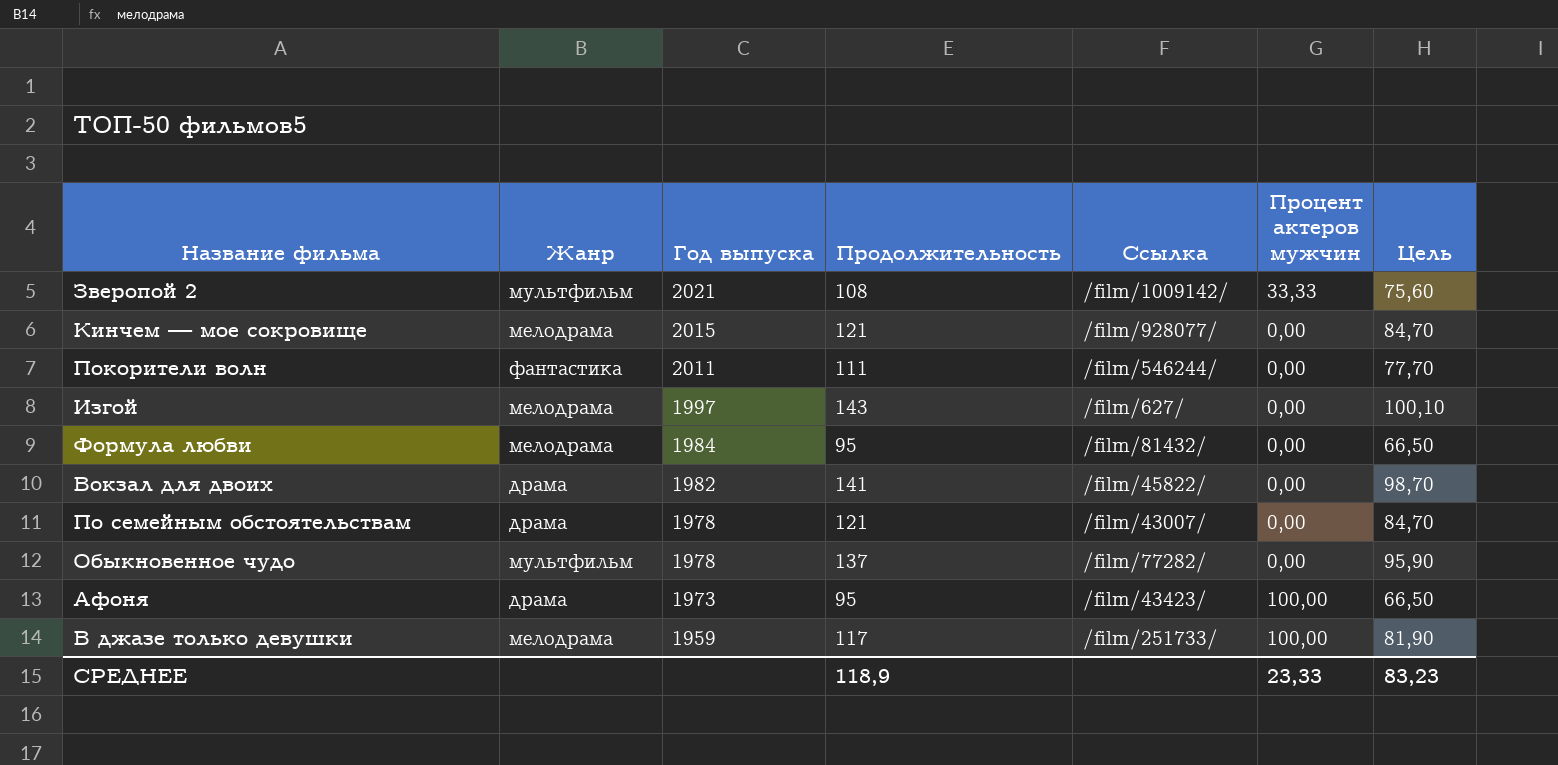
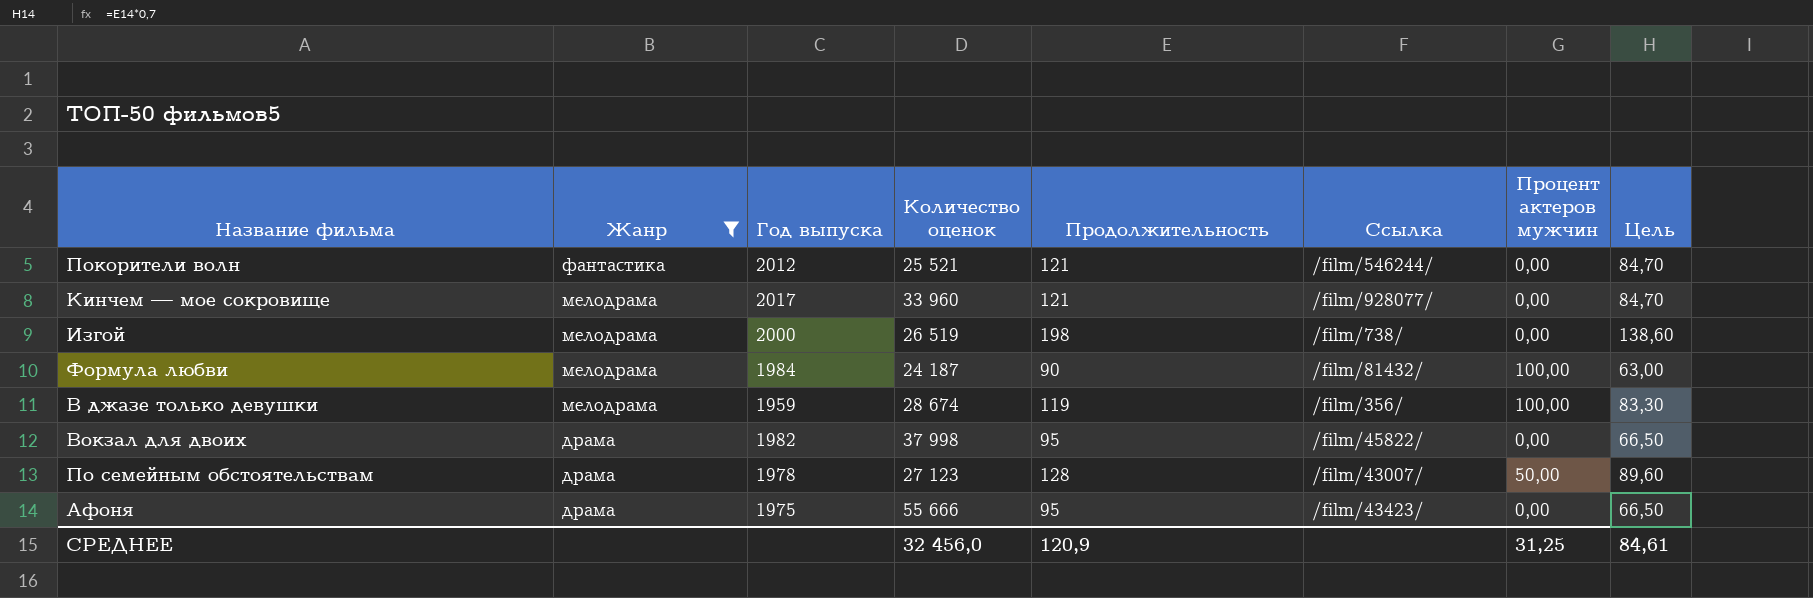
filter: none -> Жанр != мультфильм
row order: Год выпуска descending -> Жанр descending
column Количество оценок | position: none -> 4
Покорители волн | Год выпуска: 2011 -> 2012
Покорители волн | Продолжительность: 111 -> 121
Покорители волн | Цель: 77,70 -> 84,70
Кинчем — мое сокровище | Год выпуска: 2015 -> 2017
Изгой | Год выпуска: 1997 -> 2000
Изгой | Продолжительность: 143 -> 198
Изгой | Ссылка: /film/627/ -> /film/738/
Изгой | Цель: 100,10 -> 138,60
Формула любви | Продолжительность: 95 -> 90
Формула любви | Процент актеров мужчин: 0,00 -> 100,00
Формула любви | Цель: 66,50 -> 63,00
В джазе только девушки | Продолжительность: 117 -> 119
В джазе только девушки | Ссылка: /film/251733/ -> /film/356/
В джазе только девушки | Цель: 81,90 -> 83,30
Вокзал для двоих | Продолжительность: 141 -> 95
Вокзал для двоих | Цель: 98,70 -> 66,50
По семейным обстоятельствам | Продолжительность: 121 -> 128
По семейным обстоятельствам | Процент актеров мужчин: 0,00 -> 50,00
По семейным обстоятельствам | Цель: 84,70 -> 89,60
Афоня | Год выпуска: 1973 -> 1975
Афоня | Процент актеров мужчин: 100,00 -> 0,00
СРЕДНЕЕ | Продолжительность: 118,9 -> 120,9
СРЕДНЕЕ | Процент актеров мужчин: 23,33 -> 31,25
СРЕДНЕЕ | Цель: 83,23 -> 84,61

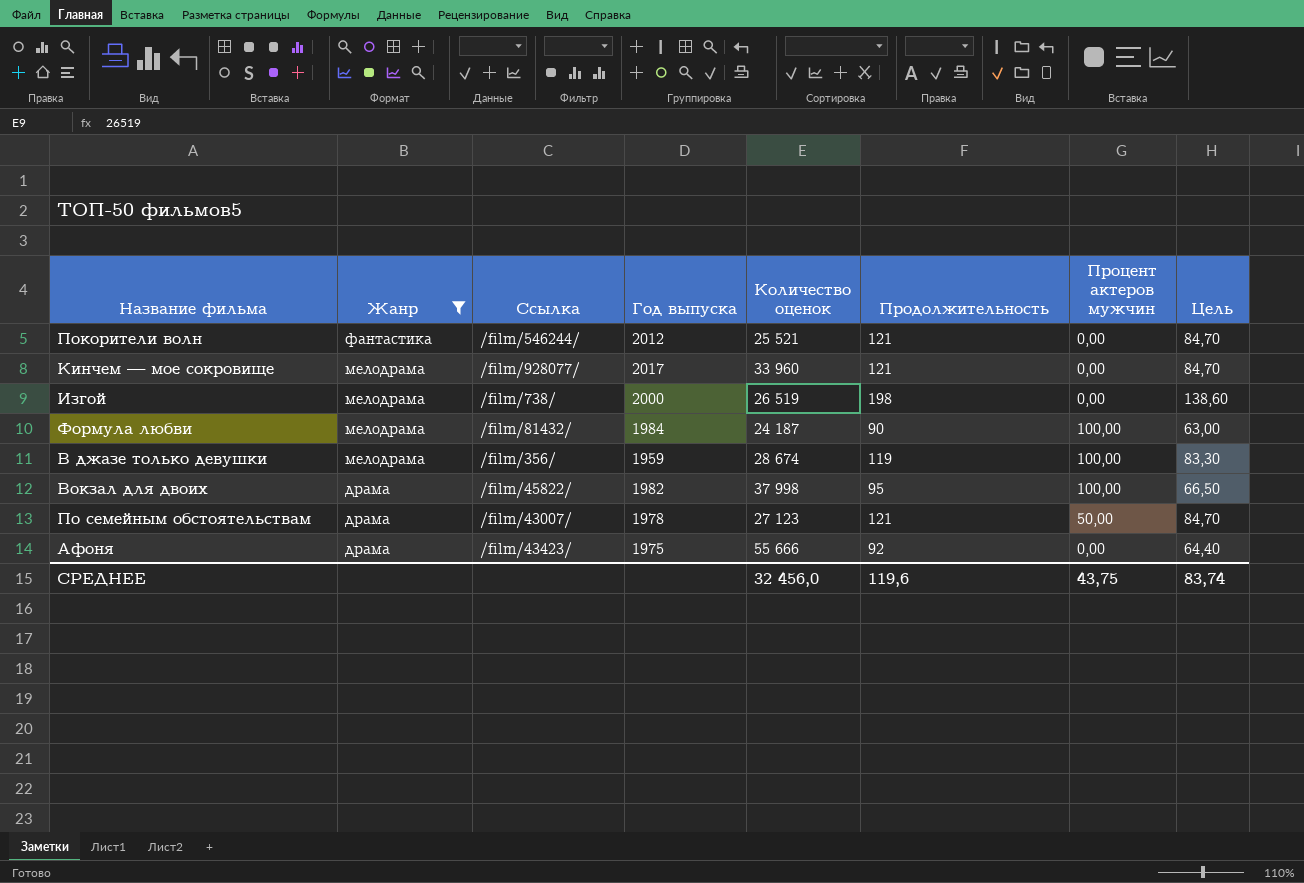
column Ссылка | position: 6 -> 3
Вокзал для двоих | Процент актеров мужчин: 0,00 -> 100,00
По семейным обстоятельствам | Продолжительность: 128 -> 121
По семейным обстоятельствам | Цель: 89,60 -> 84,70
Афоня | Продолжительность: 95 -> 92
Афоня | Цель: 66,50 -> 64,40
СРЕДНЕЕ | Продолжительность: 120,9 -> 119,6
СРЕДНЕЕ | Процент актеров мужчин: 31,25 -> 43,75
СРЕДНЕЕ | Цель: 84,61 -> 83,74

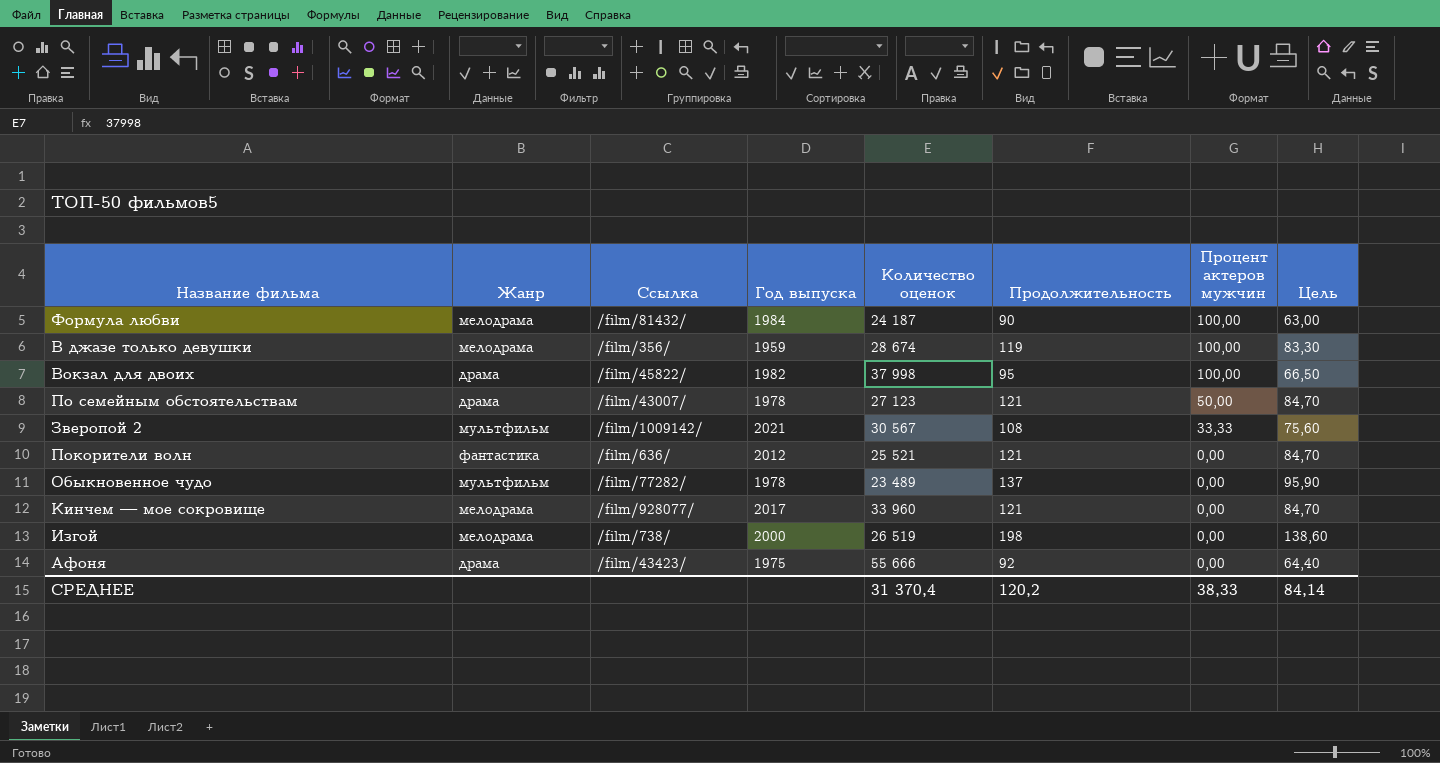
filter: Жанр != мультфильм -> none
row order: Жанр descending -> Процент актеров мужчин descending
Покорители волн | Ссылка: /film/546244/ -> /film/636/
СРЕДНЕЕ | Количество оценок: 32 456,0 -> 31 370,4
СРЕДНЕЕ | Продолжительность: 119,6 -> 120,2
СРЕДНЕЕ | Процент актеров мужчин: 43,75 -> 38,33
СРЕДНЕЕ | Цель: 83,74 -> 84,14

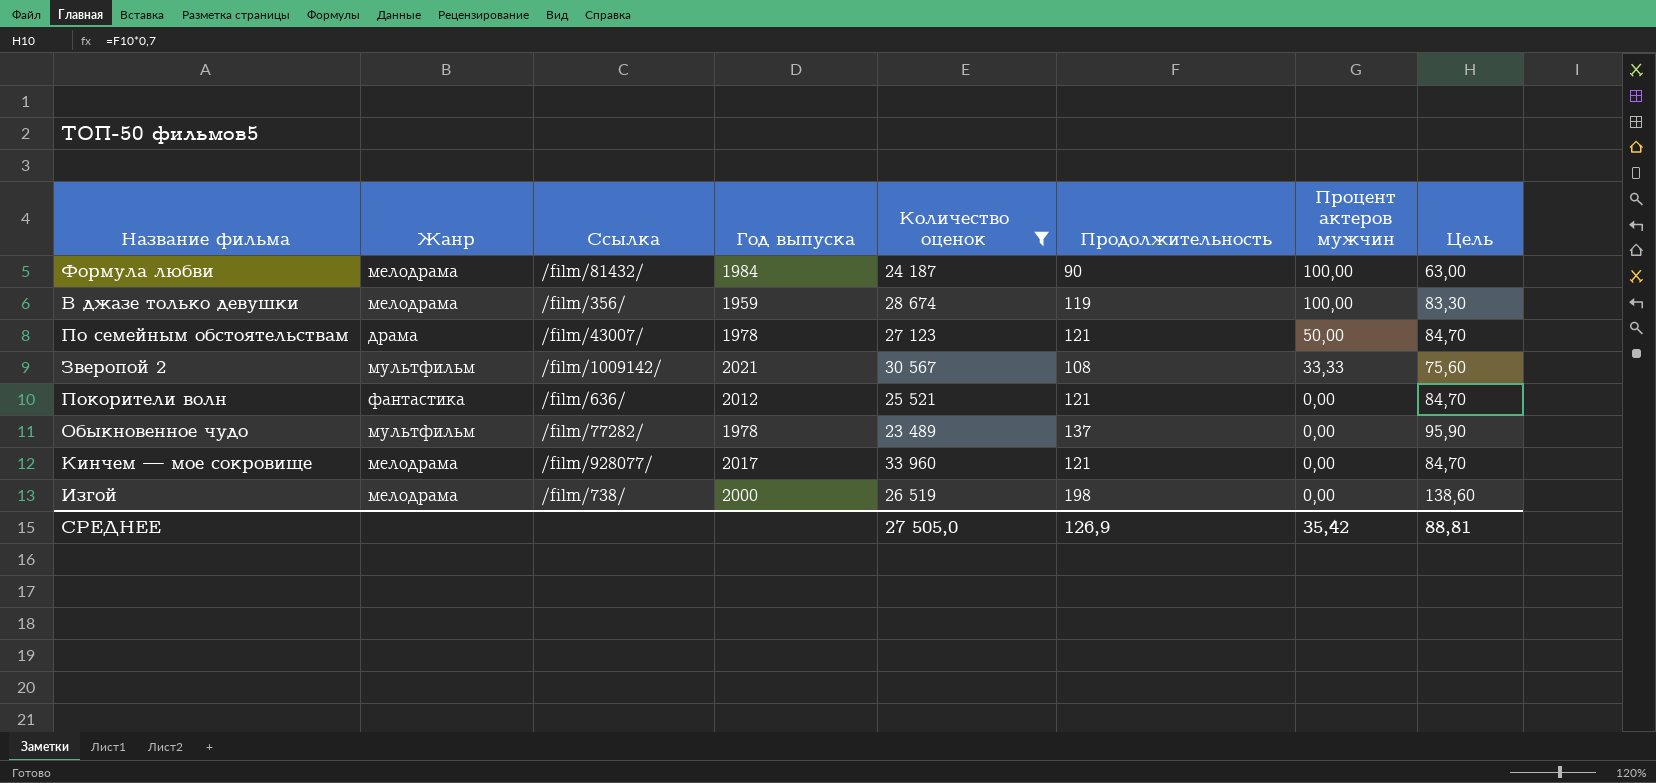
filter: none -> Количество оценок <= 33 960
СРЕДНЕЕ | Количество оценок: 31 370,4 -> 27 505,0
СРЕДНЕЕ | Продолжительность: 120,2 -> 126,9
СРЕДНЕЕ | Процент актеров мужчин: 38,33 -> 35,42
СРЕДНЕЕ | Цель: 84,14 -> 88,81

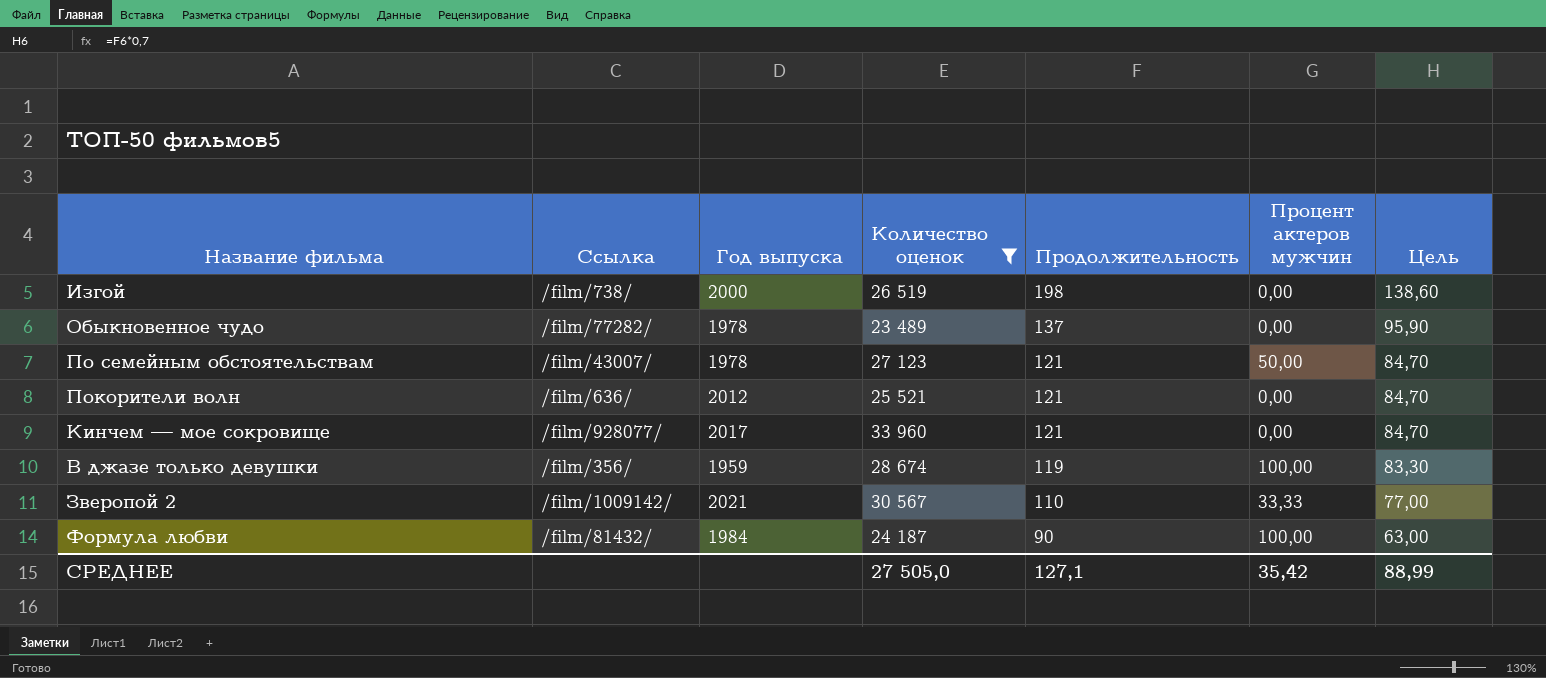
row order: Процент актеров мужчин descending -> Продолжительность descending
column Жанр | position: 2 -> none
Зверопой 2 | Продолжительность: 108 -> 110
Зверопой 2 | Цель: 75,60 -> 77,00
СРЕДНЕЕ | Продолжительность: 126,9 -> 127,1
СРЕДНЕЕ | Цель: 88,81 -> 88,99

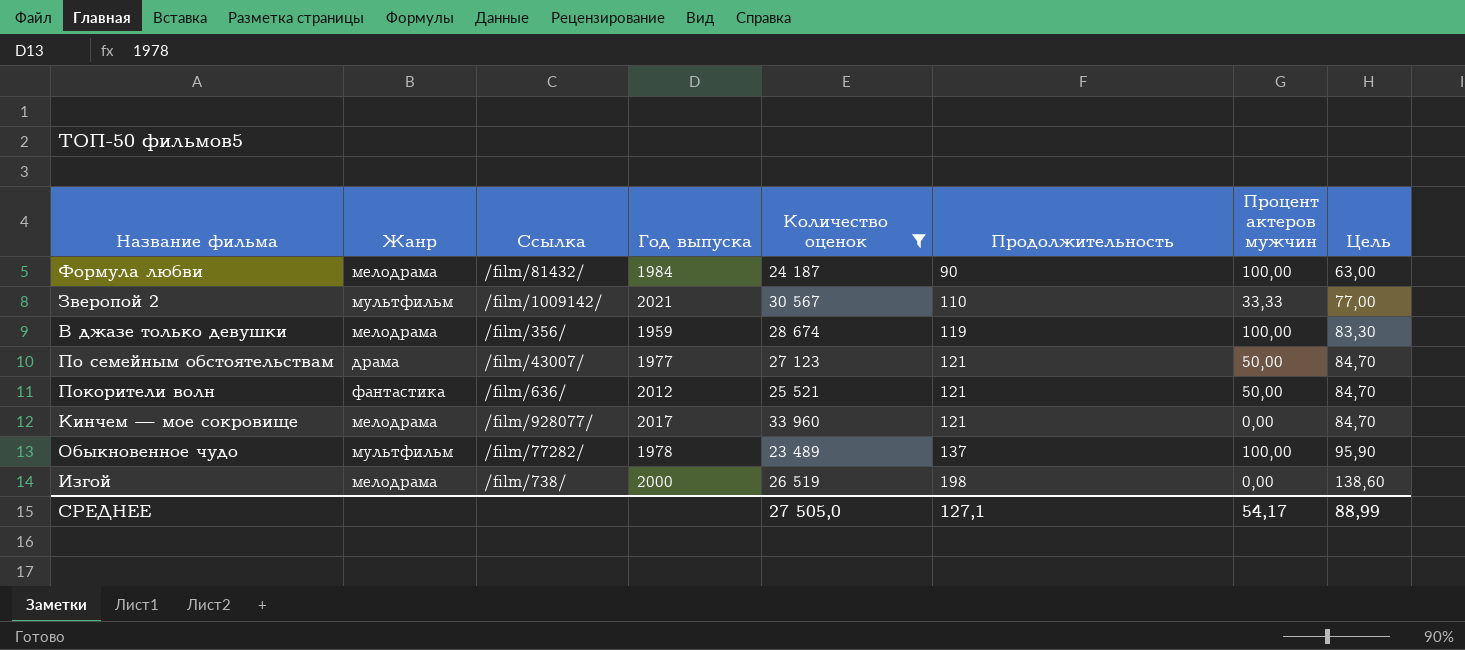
row order: Продолжительность descending -> Продолжительность ascending
column Жанр | position: none -> 2
По семейным обстоятельствам | Год выпуска: 1978 -> 1977
Покорители волн | Процент актеров мужчин: 0,00 -> 50,00
Обыкновенное чудо | Процент актеров мужчин: 0,00 -> 100,00
СРЕДНЕЕ | Процент актеров мужчин: 35,42 -> 54,17

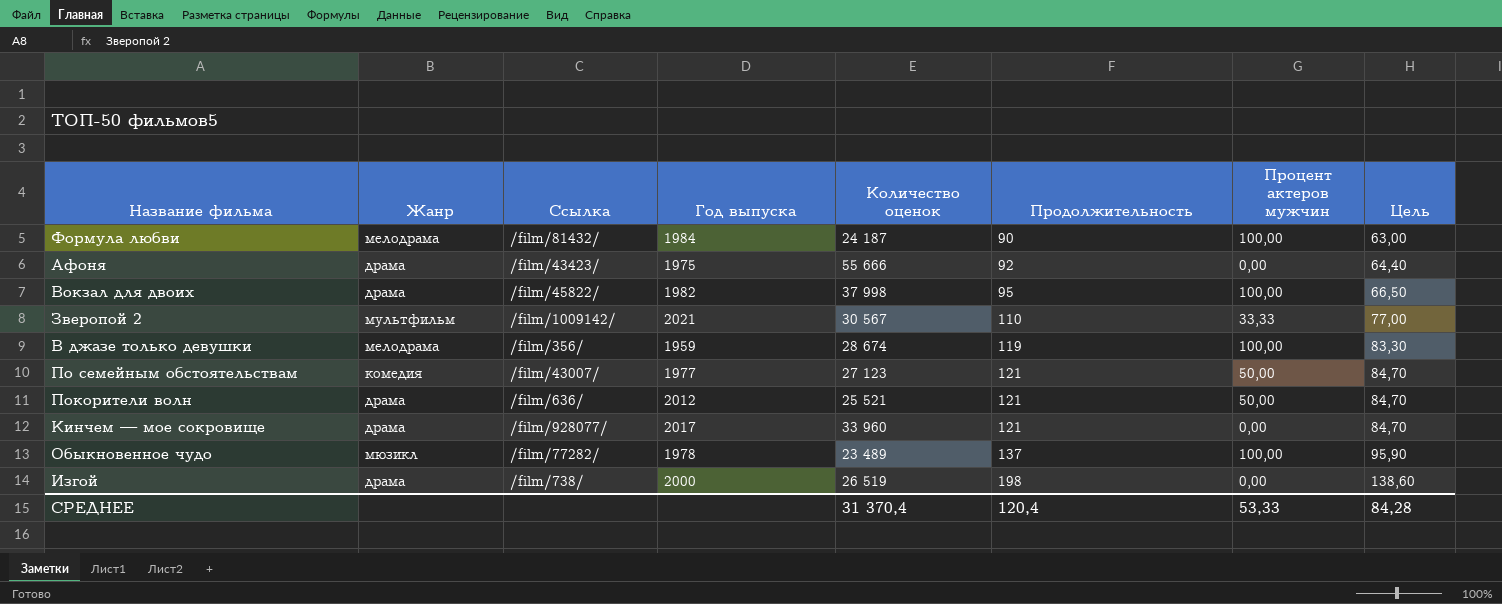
filter: Количество оценок <= 33 960 -> none
По семейным обстоятельствам | Жанр: драма -> комедия
Покорители волн | Жанр: фантастика -> драма
Кинчем — мое сокровище | Жанр: мелодрама -> драма
Обыкновенное чудо | Жанр: мультфильм -> мюзикл
Изгой | Жанр: мелодрама -> драма
СРЕДНЕЕ | Количество оценок: 27 505,0 -> 31 370,4
СРЕДНЕЕ | Продолжительность: 127,1 -> 120,4
СРЕДНЕЕ | Процент актеров мужчин: 54,17 -> 53,33
СРЕДНЕЕ | Цель: 88,99 -> 84,28

